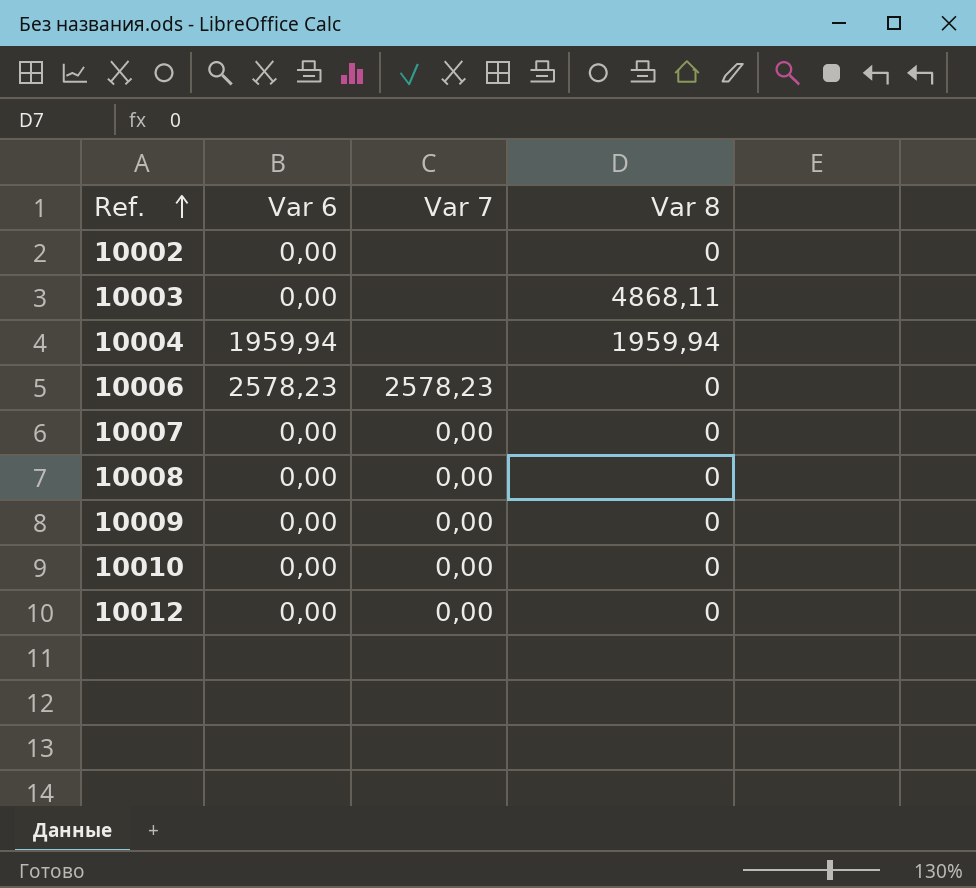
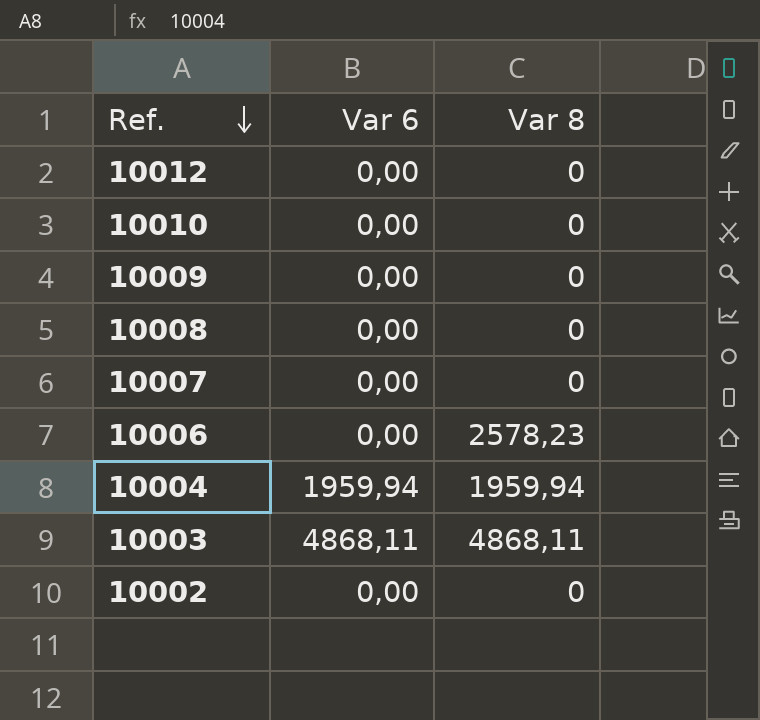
row order: Ref. ascending -> Ref. descending
column Var 7 | position: 3 -> none
10006 | Var 6: 2578,23 -> 0,00
10006 | Var 8: 0 -> 2578,23
10003 | Var 6: 0,00 -> 4868,11

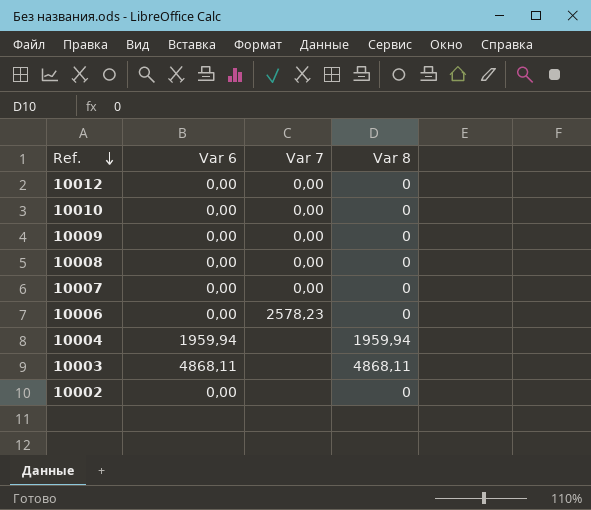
column Var 7 | position: none -> 3
10006 | Var 8: 2578,23 -> 0

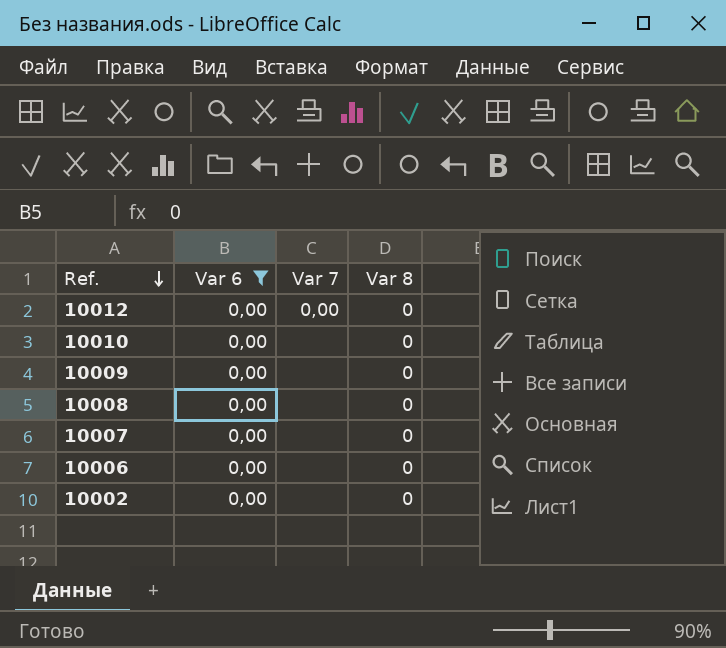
filter: none -> Var 6 = 0,00
10010 | Var 7: 0,00 -> none
10009 | Var 7: 0,00 -> none
10008 | Var 7: 0,00 -> none
10007 | Var 7: 0,00 -> none
10006 | Var 7: 2578,23 -> none

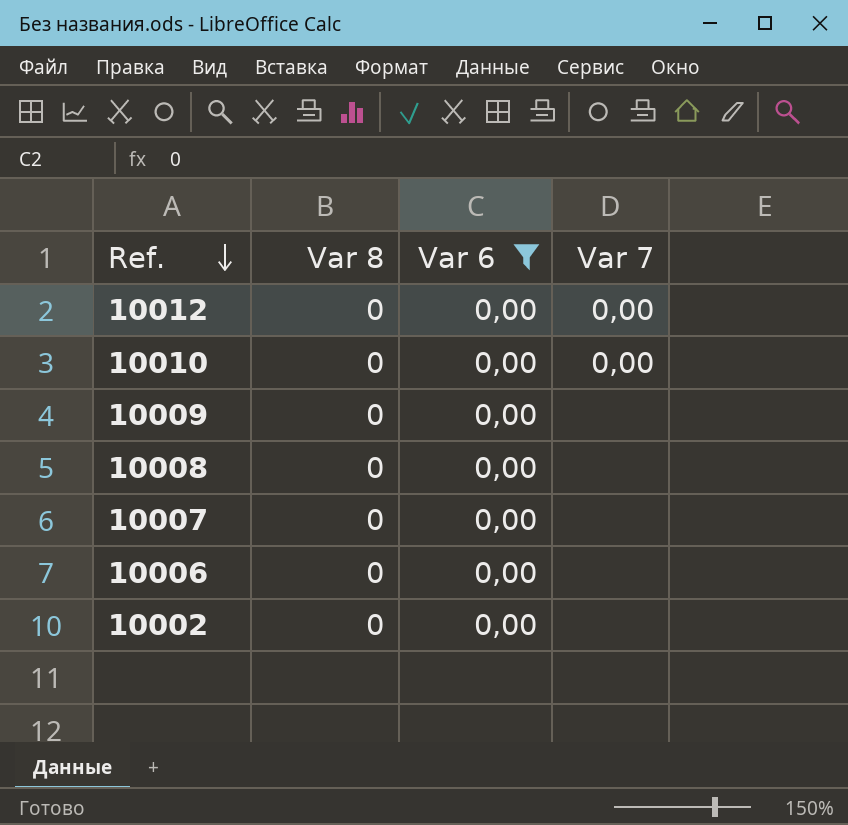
column Var 8 | position: 4 -> 2
10010 | Var 7: none -> 0,00

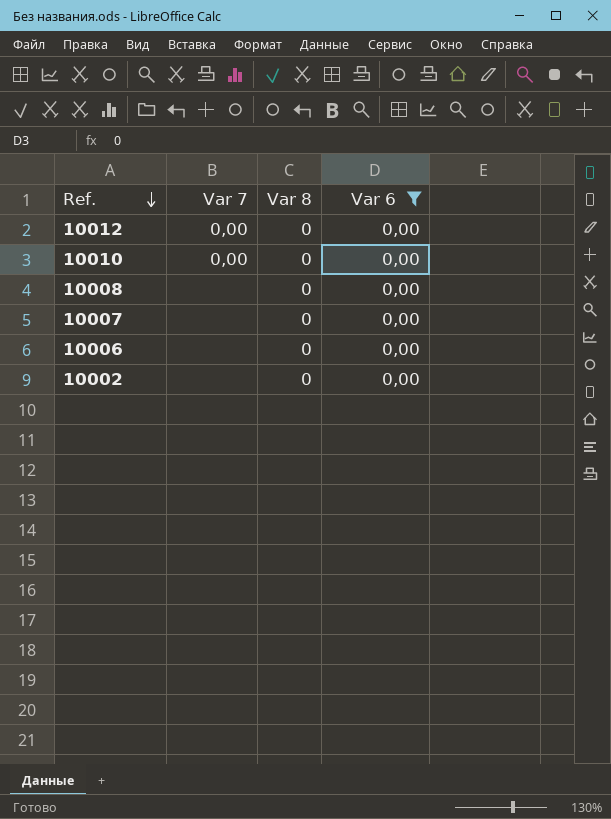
column Var 7 | position: 4 -> 2
row 10009: 0 | 0,00 | none -> none

